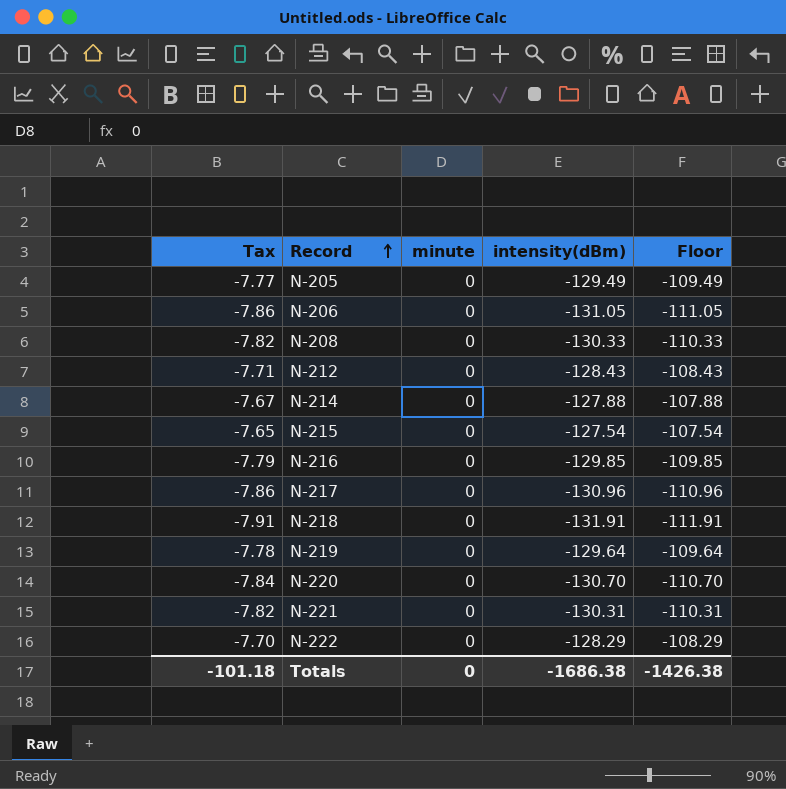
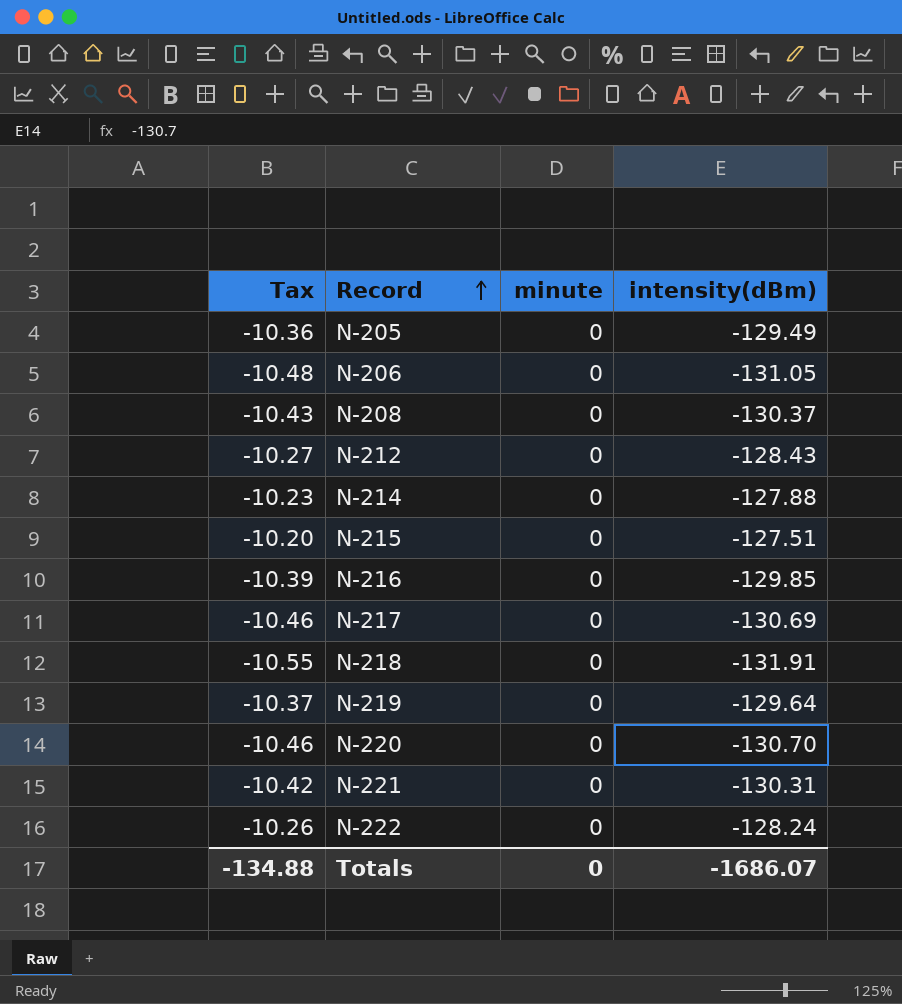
column Floor | formula: [intensity(dBm)] + 20 -> none
column Tax | formula: [intensity(dBm)] * 0.06 -> [intensity(dBm)] * 0.08
N-208 | intensity(dBm): -130.33 -> -130.37
N-215 | intensity(dBm): -127.54 -> -127.51
N-217 | intensity(dBm): -130.96 -> -130.69
N-222 | intensity(dBm): -128.29 -> -128.24
Totals | Tax: -101.18 -> -134.88
Totals | intensity(dBm): -1686.38 -> -1686.07

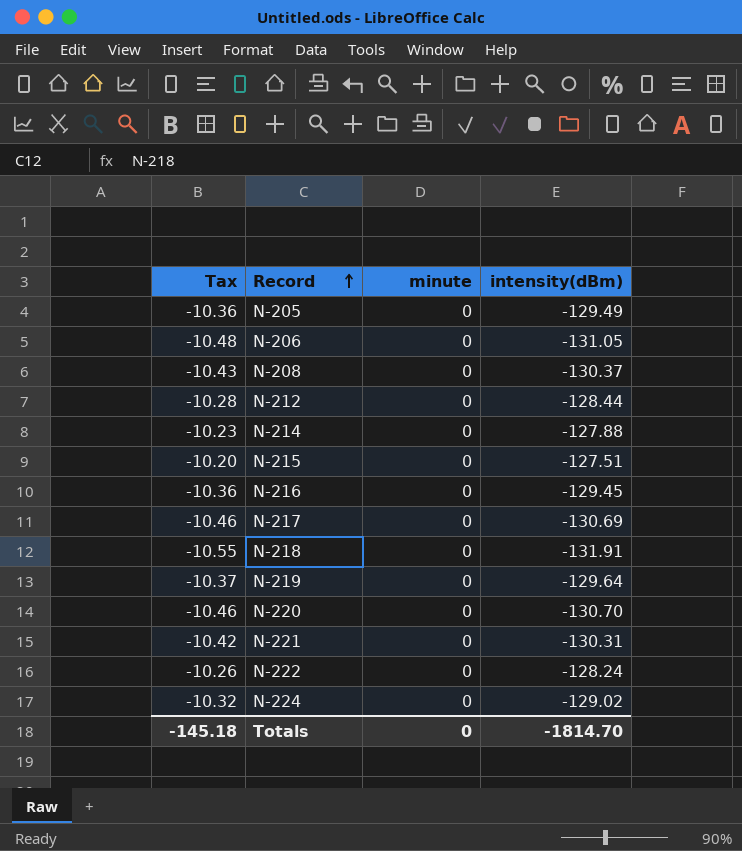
N-212 | Tax: -10.27 -> -10.28
N-212 | intensity(dBm): -128.43 -> -128.44
N-216 | Tax: -10.39 -> -10.36
N-216 | intensity(dBm): -129.85 -> -129.45
row N-224: none -> -10.32 | 0 | -129.02
Totals | Tax: -134.88 -> -145.18
Totals | intensity(dBm): -1686.07 -> -1814.70

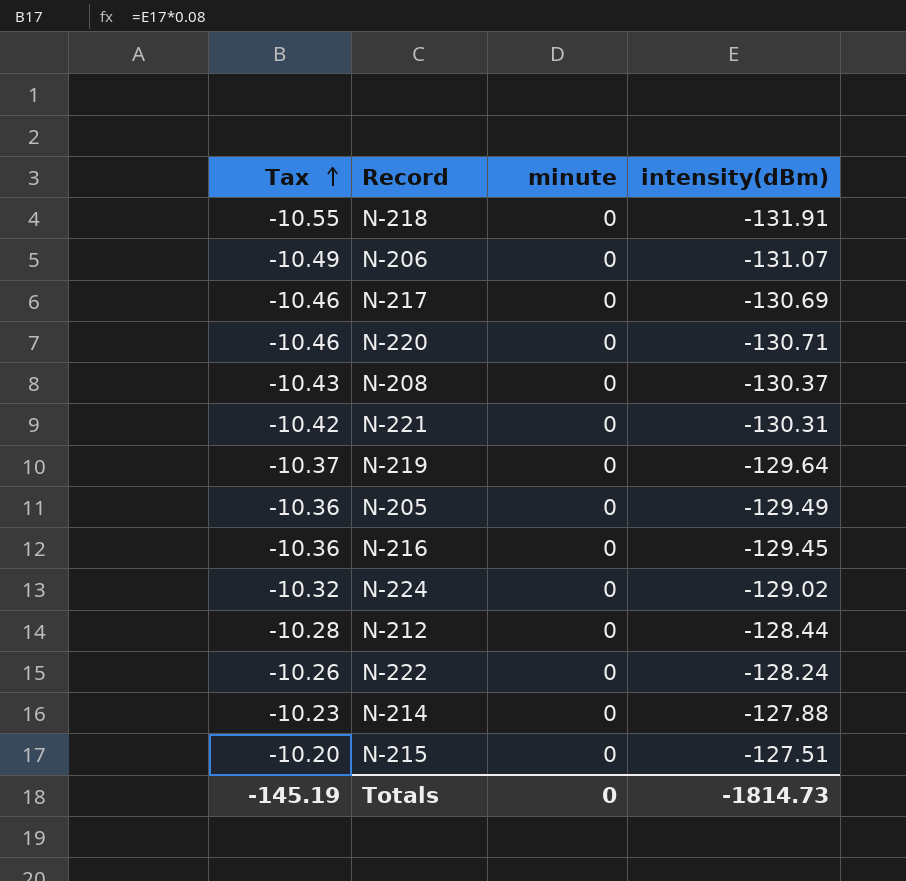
row order: Record ascending -> Tax ascending
N-206 | Tax: -10.48 -> -10.49
N-206 | intensity(dBm): -131.05 -> -131.07
N-220 | intensity(dBm): -130.70 -> -130.71
Totals | Tax: -145.18 -> -145.19
Totals | intensity(dBm): -1814.70 -> -1814.73

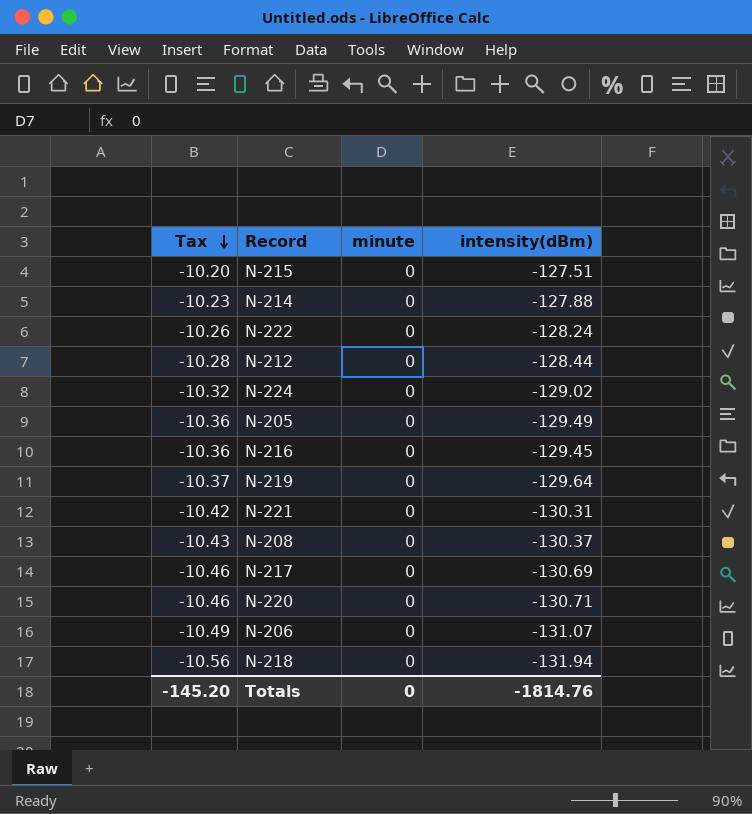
row order: Tax ascending -> Tax descending
N-218 | Tax: -10.55 -> -10.56
N-218 | intensity(dBm): -131.91 -> -131.94
Totals | Tax: -145.19 -> -145.20
Totals | intensity(dBm): -1814.73 -> -1814.76

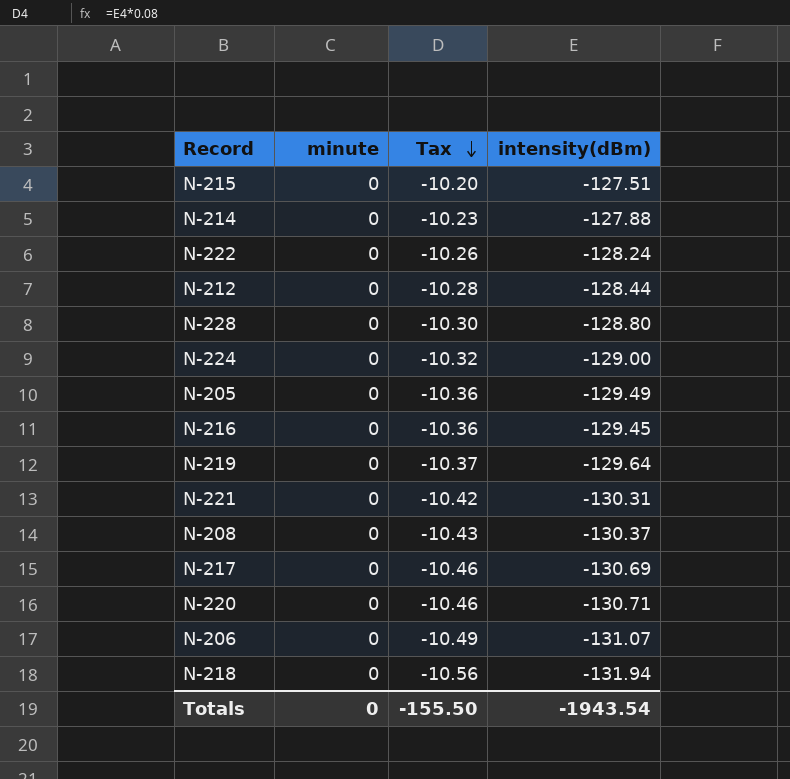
column Tax | position: 1 -> 3
row N-228: none -> 0 | -10.30 | -128.80
N-224 | intensity(dBm): -129.02 -> -129.00
Totals | Tax: -145.20 -> -155.50
Totals | intensity(dBm): -1814.76 -> -1943.54

